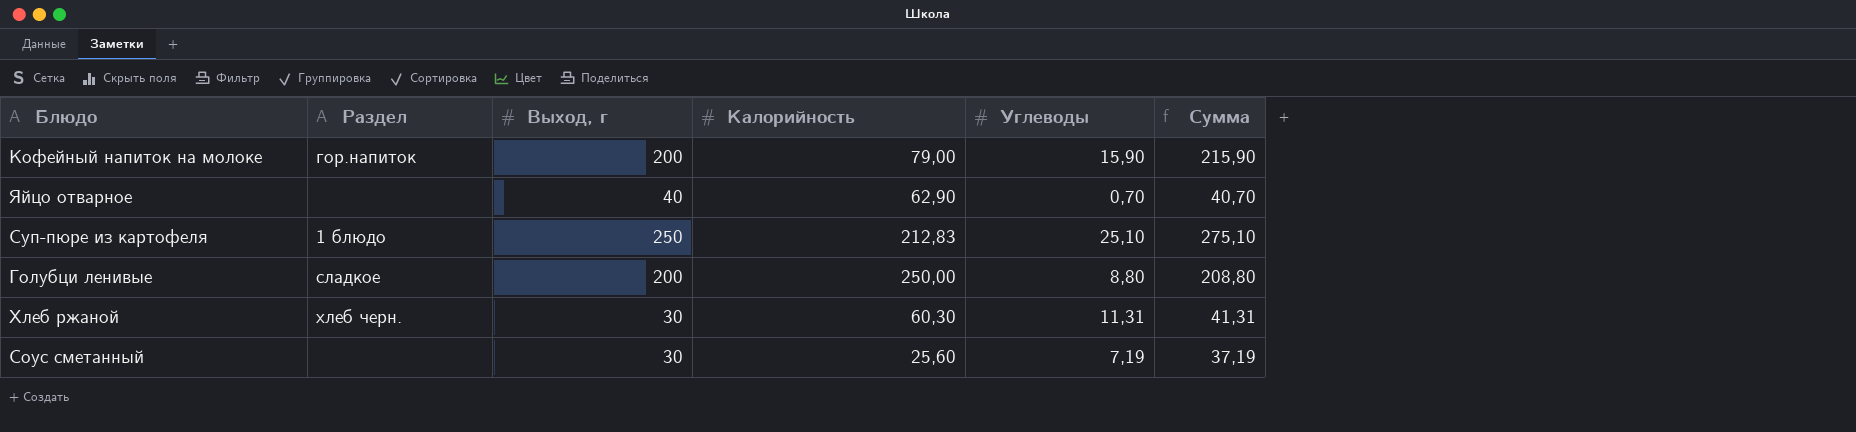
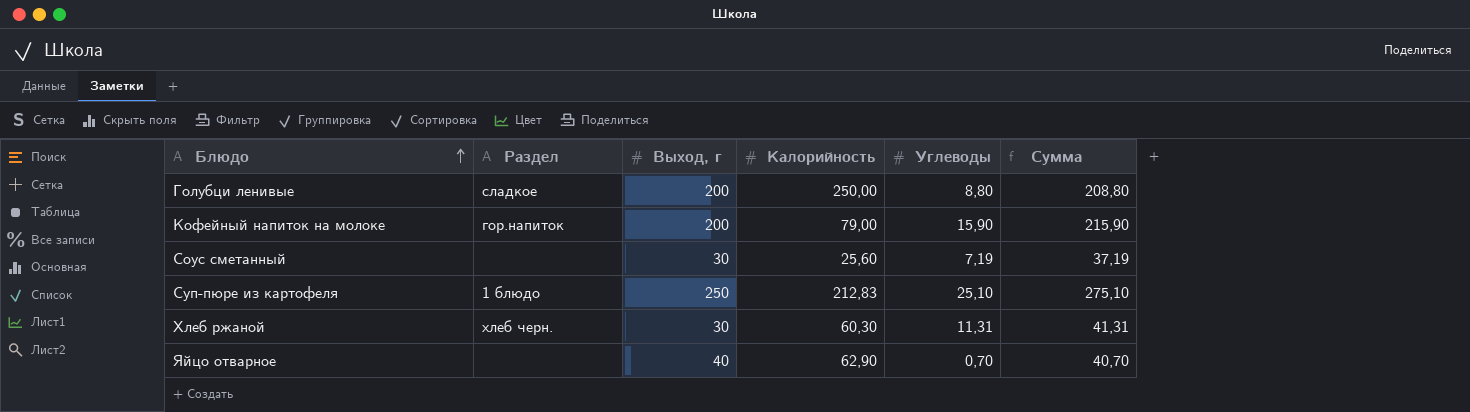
row order: none -> Блюдо ascending

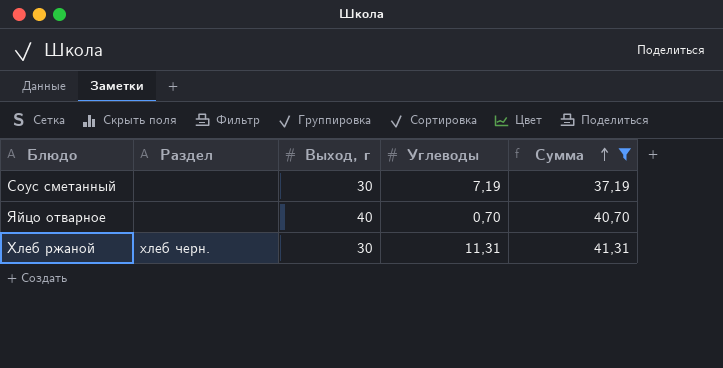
filter: none -> Сумма <= 41,31
row order: Блюдо ascending -> Сумма ascending
column Калорийность | position: 4 -> none

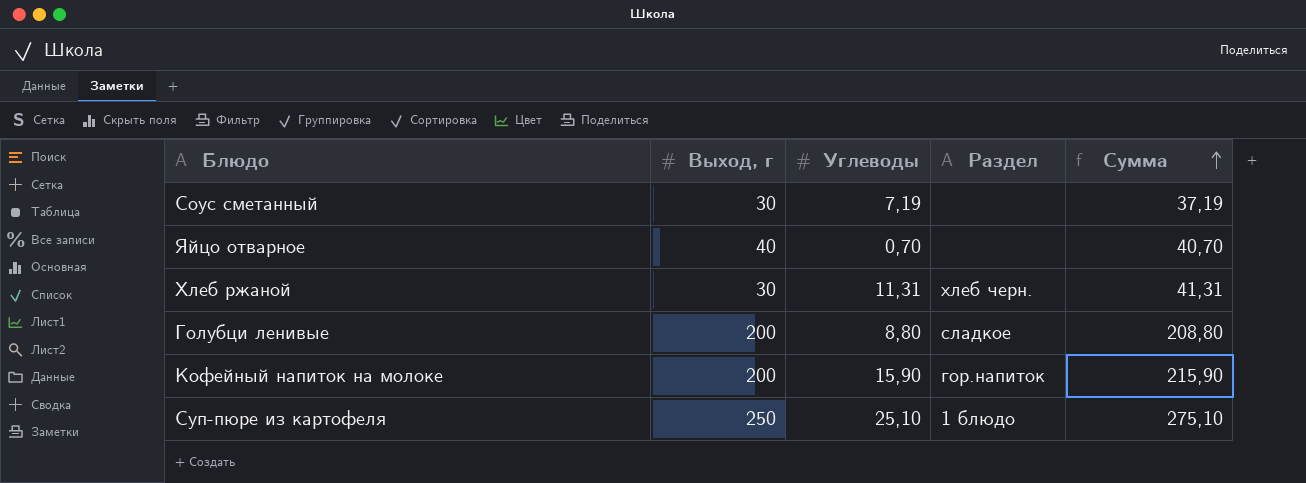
filter: Сумма <= 41,31 -> none
column Раздел | position: 2 -> 4

